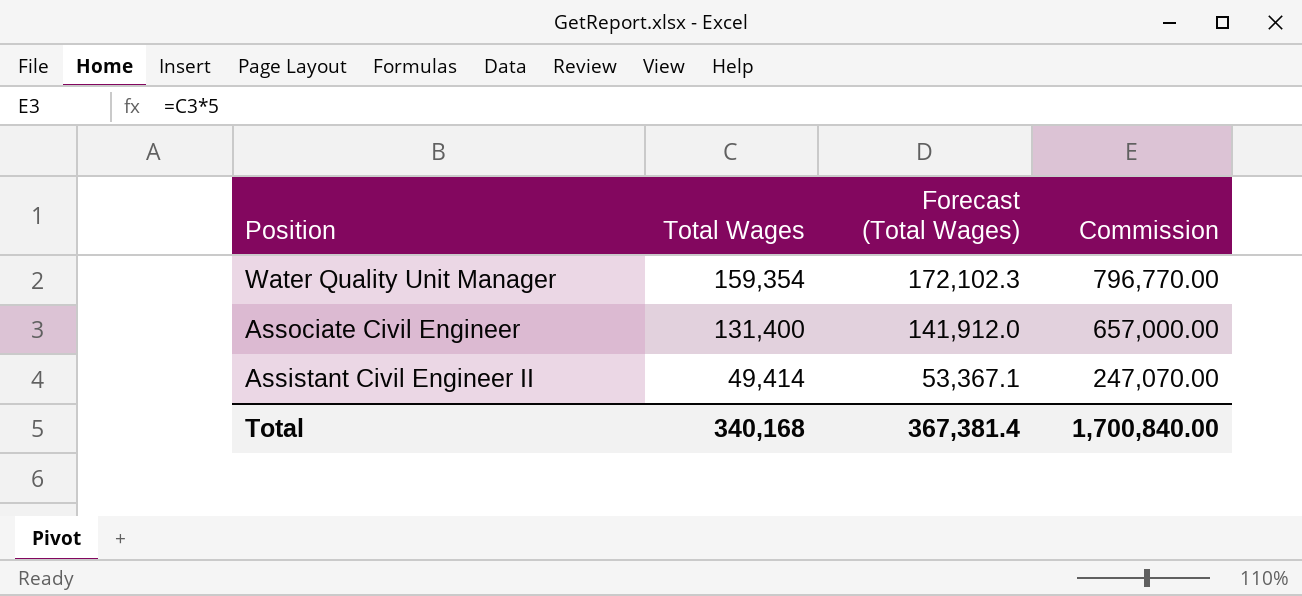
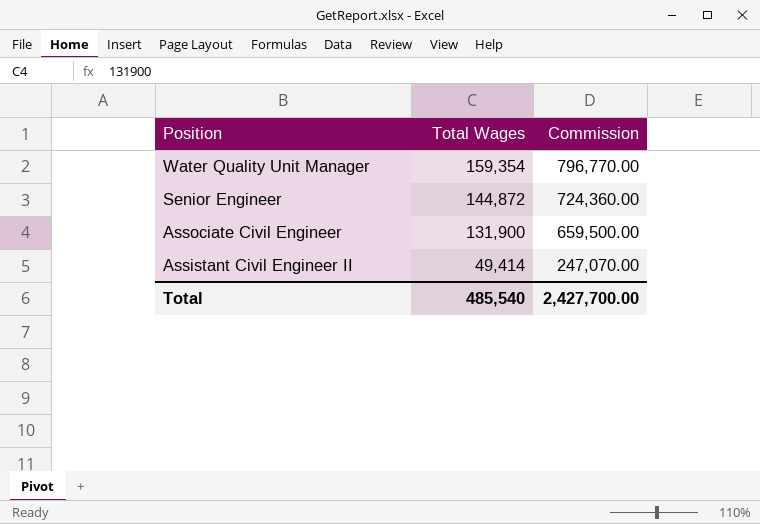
column Forecast (Total Wages) | formula: [Total Wages] * 1.08 -> none
row Senior Engineer: none -> 144,872 | 724,360.00
Associate Civil Engineer | Total Wages: 131,400 -> 131,900
Associate Civil Engineer | Commission: 657,000.00 -> 659,500.00
Total | Total Wages: 340,168 -> 485,540
Total | Commission: 1,700,840.00 -> 2,427,700.00

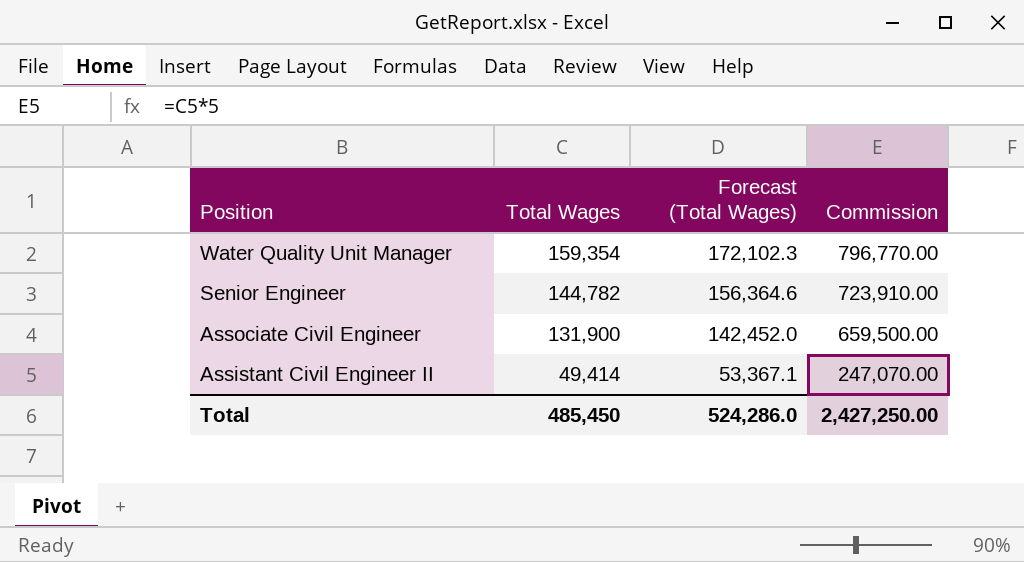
column Forecast (Total Wages) | formula: none -> [Total Wages] * 1.08
Senior Engineer | Total Wages: 144,872 -> 144,782
Senior Engineer | Commission: 724,360.00 -> 723,910.00
Total | Total Wages: 485,540 -> 485,450
Total | Commission: 2,427,700.00 -> 2,427,250.00

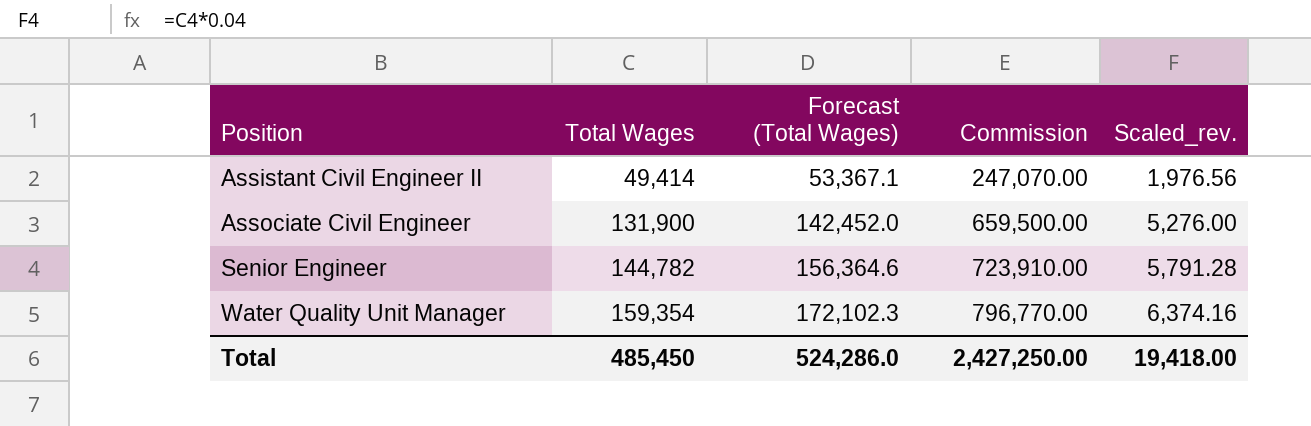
row order: Position descending -> Position ascending
column Scaled_rev. | formula: none -> [Total Wages] * 0.04

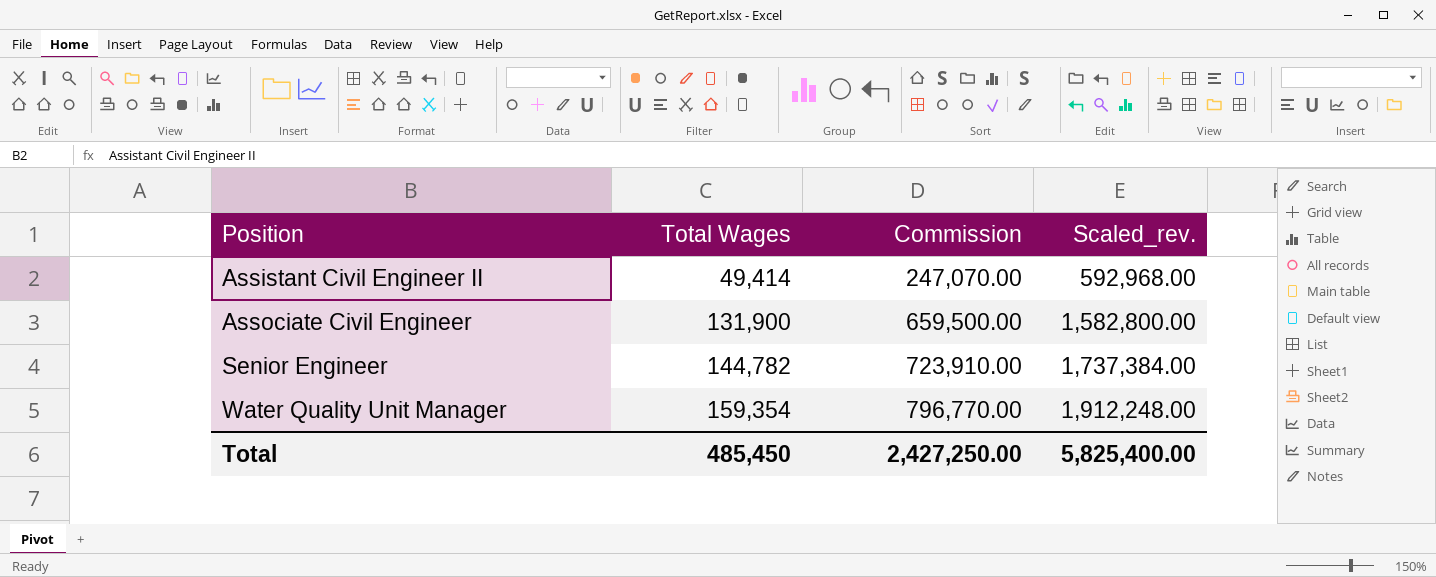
column Forecast (Total Wages) | formula: [Total Wages] * 1.08 -> none
column Scaled_rev. | formula: [Total Wages] * 0.04 -> [Total Wages] * 12
Total | Scaled_rev.: 19,418.00 -> 5,825,400.00

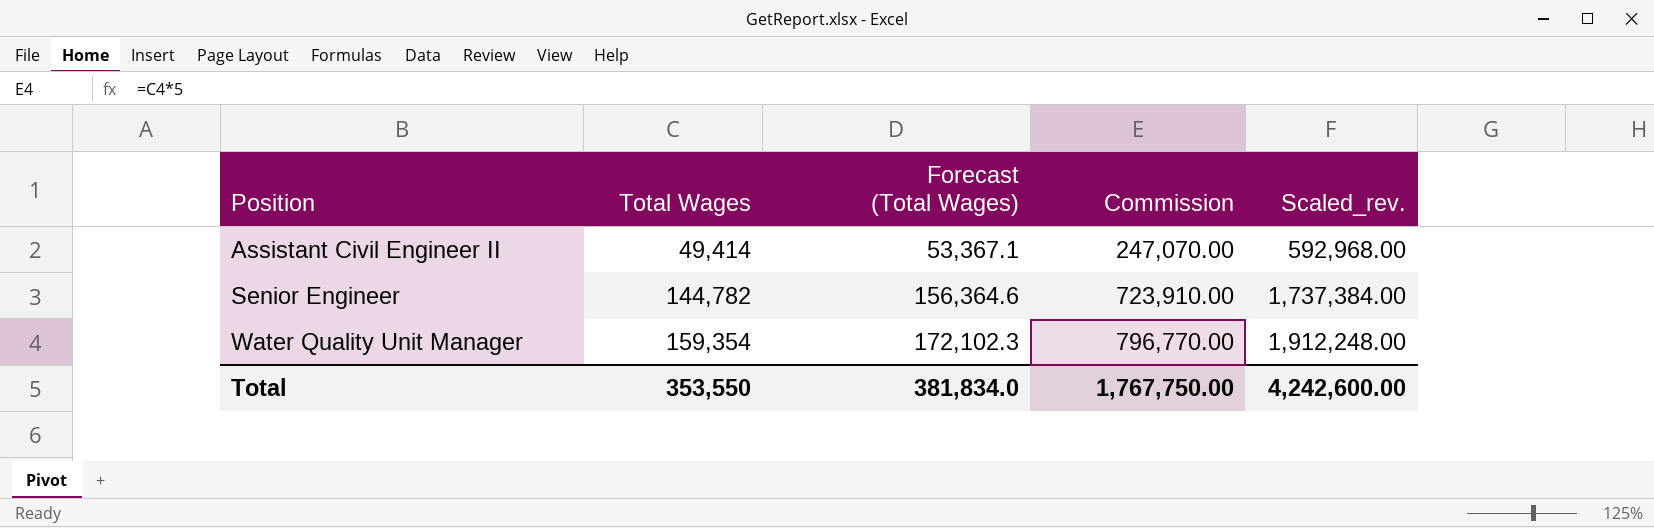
column Forecast (Total Wages) | formula: none -> [Total Wages] * 1.08
row Associate Civil Engineer: 131,900 | 659,500.00 | 1,582,800.00 -> none
Total | Total Wages: 485,450 -> 353,550
Total | Commission: 2,427,250.00 -> 1,767,750.00
Total | Scaled_rev.: 5,825,400.00 -> 4,242,600.00

